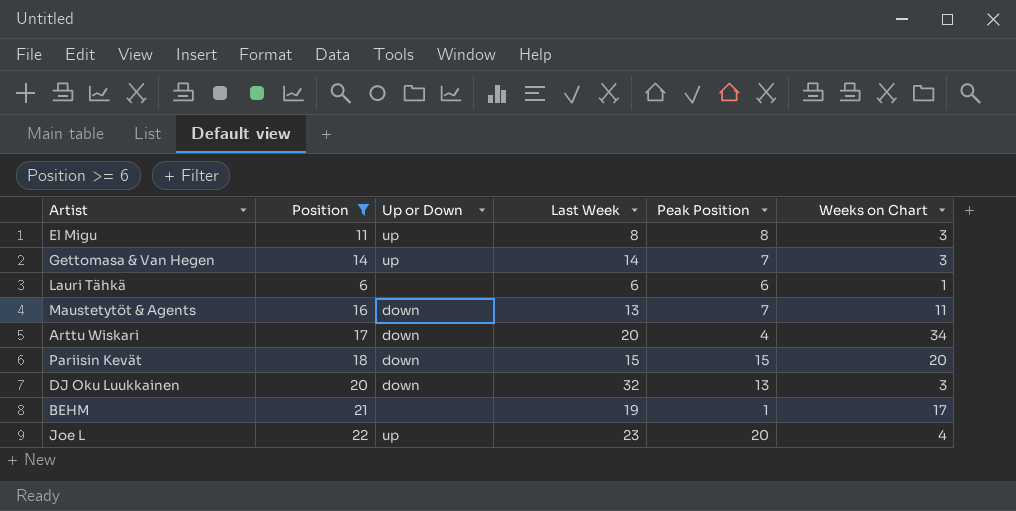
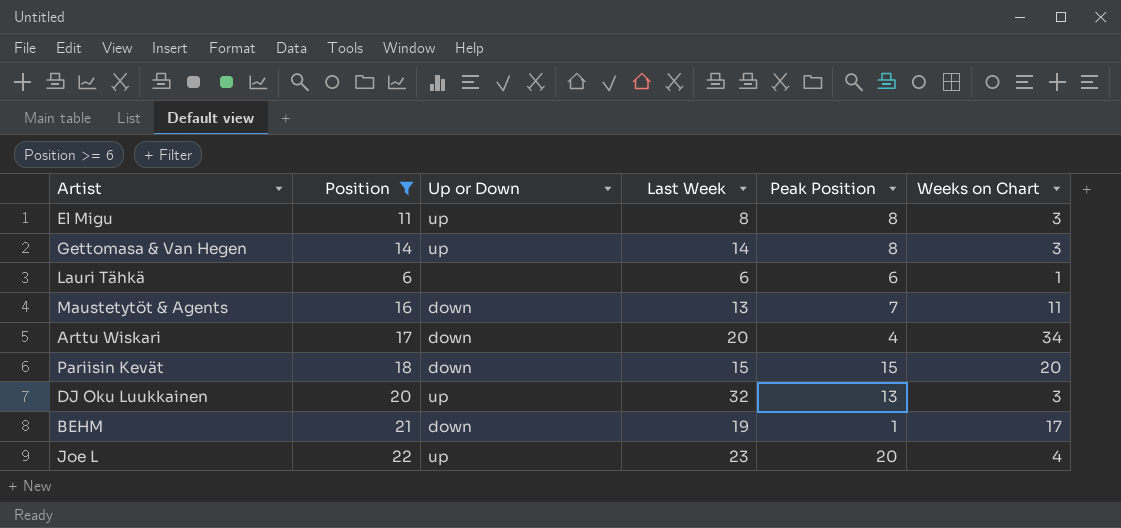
Gettomasa & Van Hegen | Peak Position: 7 -> 8
DJ Oku Luukkainen | Up or Down: down -> up
BEHM | Up or Down: none -> down

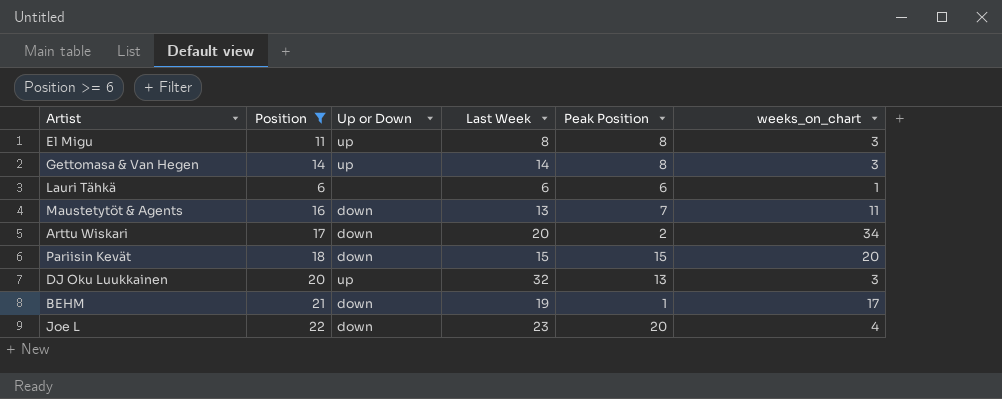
column name: Weeks on Chart -> weeks_on_chart
Arttu Wiskari | Peak Position: 4 -> 2
Joe L | Up or Down: up -> down

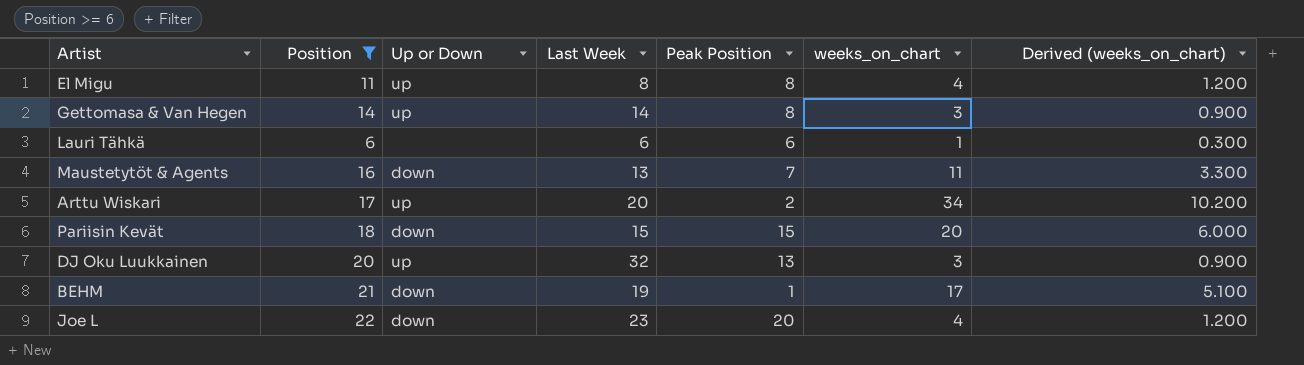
column Derived (weeks_on_chart) | formula: none -> [weeks_on_chart] * 0.3
El Migu | weeks_on_chart: 3 -> 4
Arttu Wiskari | Up or Down: down -> up

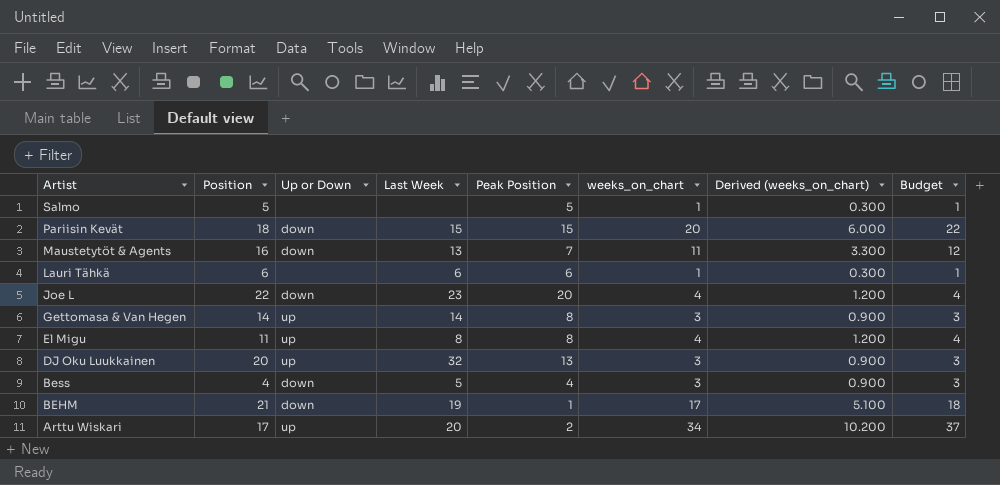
filter: Position >= 6 -> none
row order: none -> Artist descending
column Budget | formula: none -> [weeks_on_chart] * 1.08

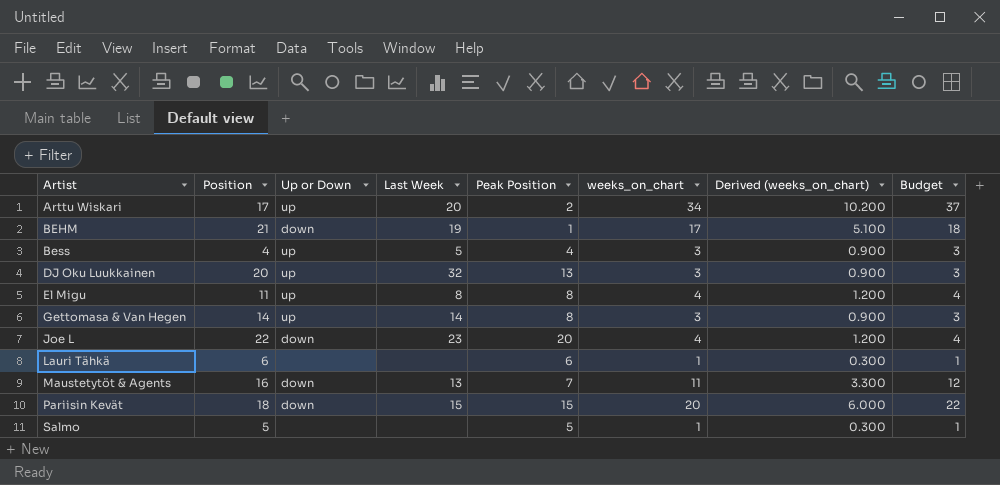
row order: Artist descending -> Artist ascending
Bess | Up or Down: down -> up
Lauri Tähkä | Last Week: 6 -> none

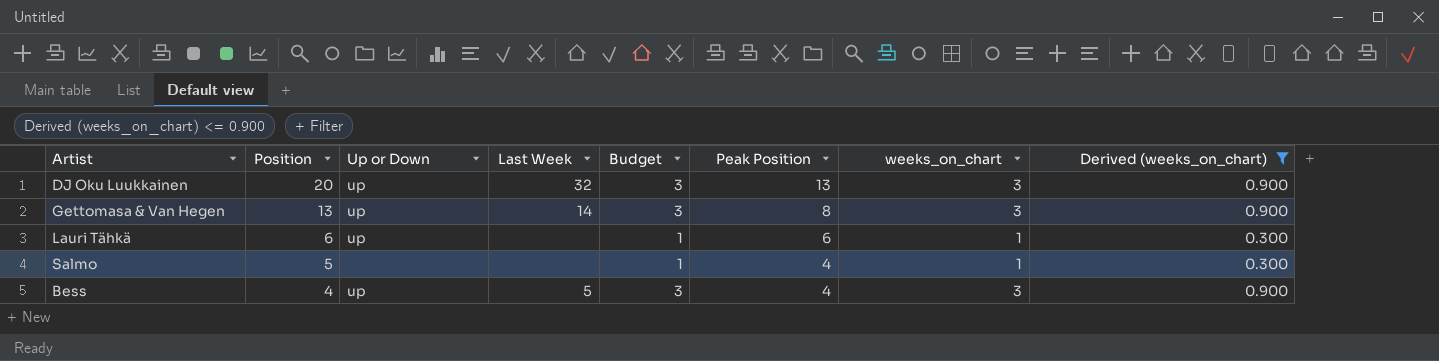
filter: none -> Derived (weeks_on_chart) <= 0.900
row order: Artist ascending -> Position descending
column Budget | position: 8 -> 5
Gettomasa & Van Hegen | Position: 14 -> 13
Lauri Tähkä | Up or Down: none -> up
Salmo | Peak Position: 5 -> 4

